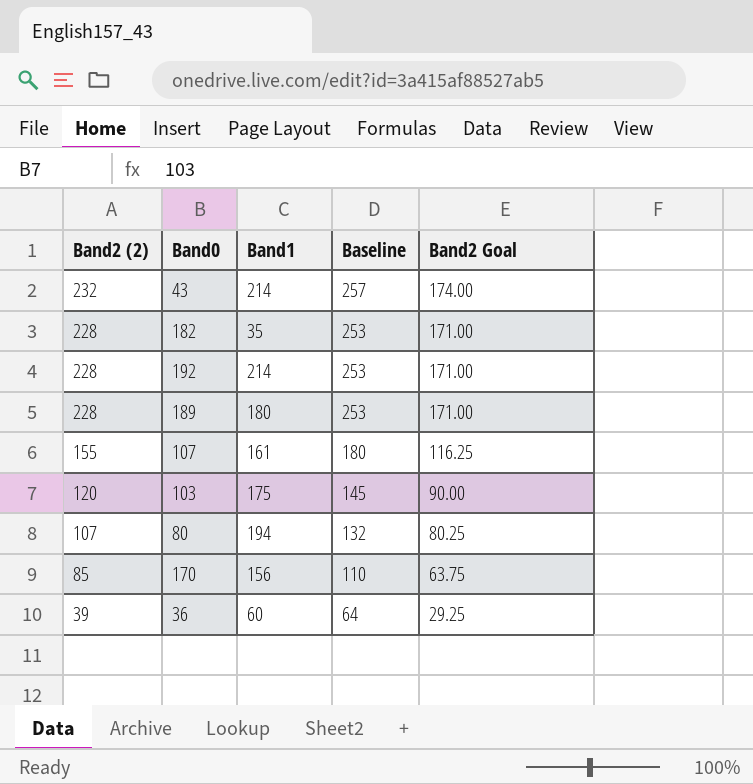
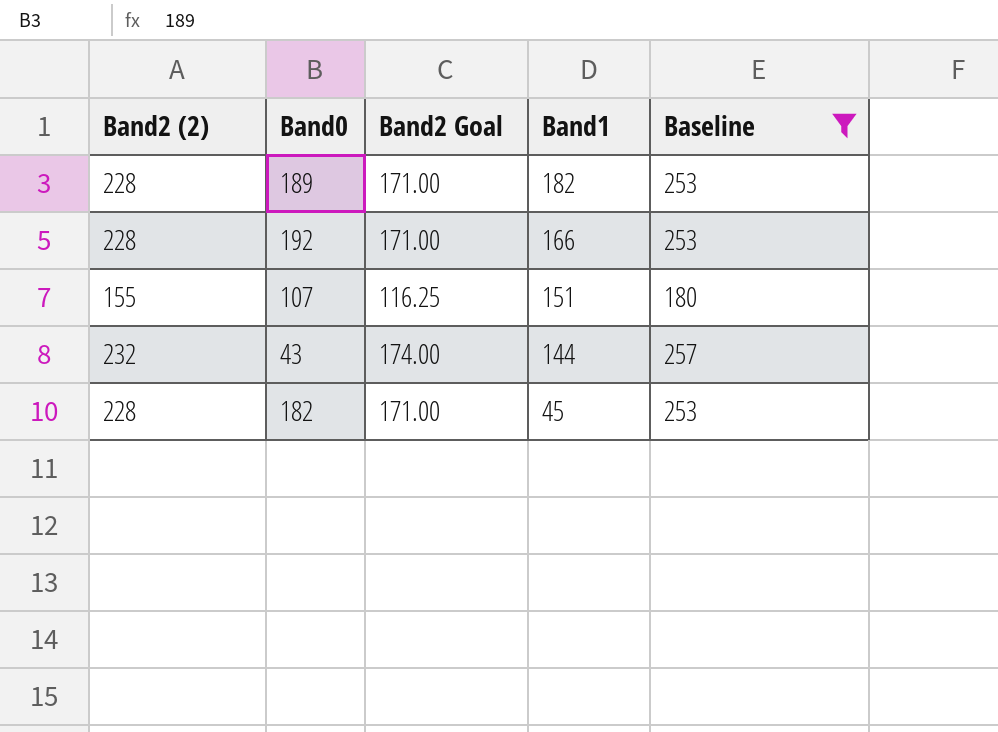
filter: none -> Baseline >= 180
row order: Band2 (2) descending -> Band1 descending
column Band2 Goal | position: 5 -> 3
189 | Band1: 180 -> 182
192 | Band1: 214 -> 166
107 | Band1: 161 -> 151
43 | Band1: 214 -> 144
182 | Band1: 35 -> 45

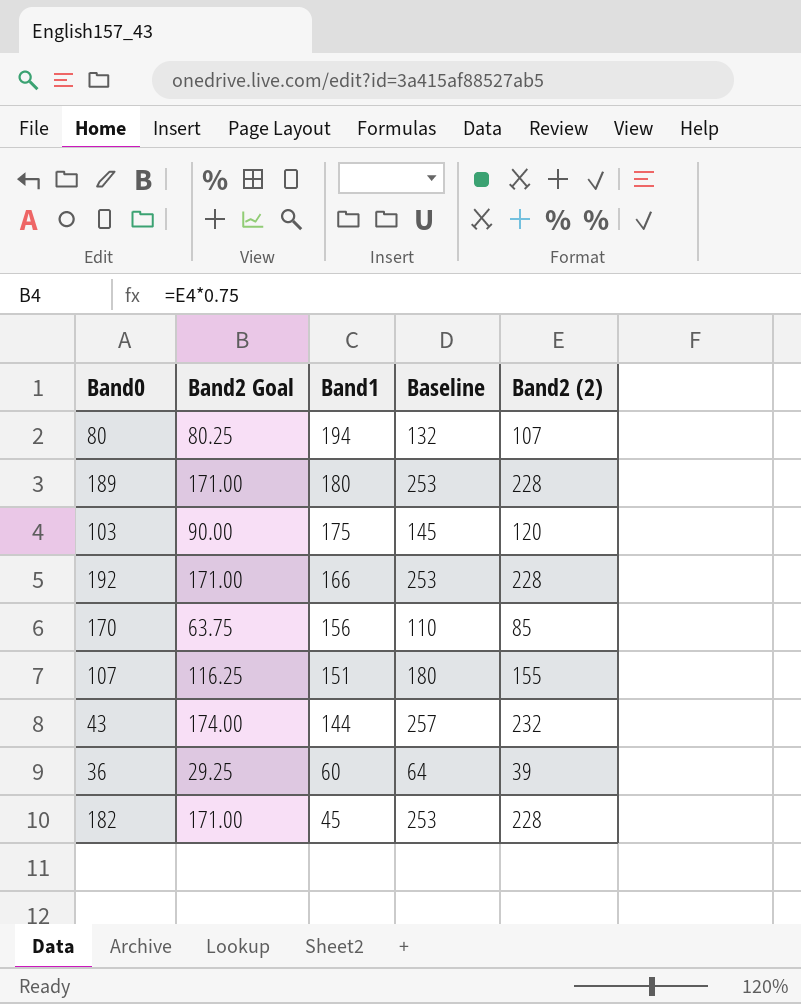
filter: Baseline >= 180 -> none
column Band2 (2) | position: 1 -> 5
189 | Band1: 182 -> 180

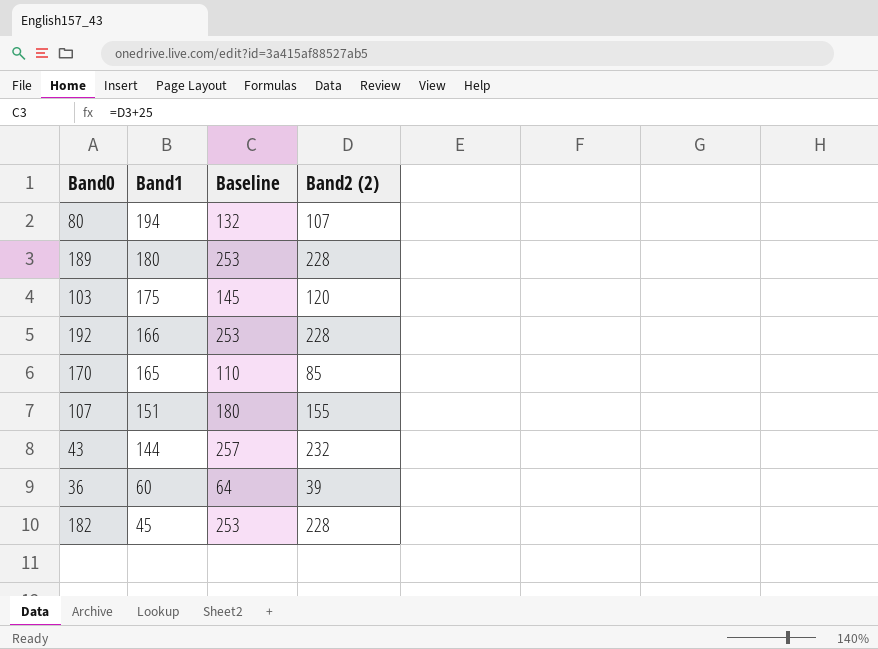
column Band2 Goal | formula: [Band2 (2)] * 0.75 -> none
170 | Band1: 156 -> 165

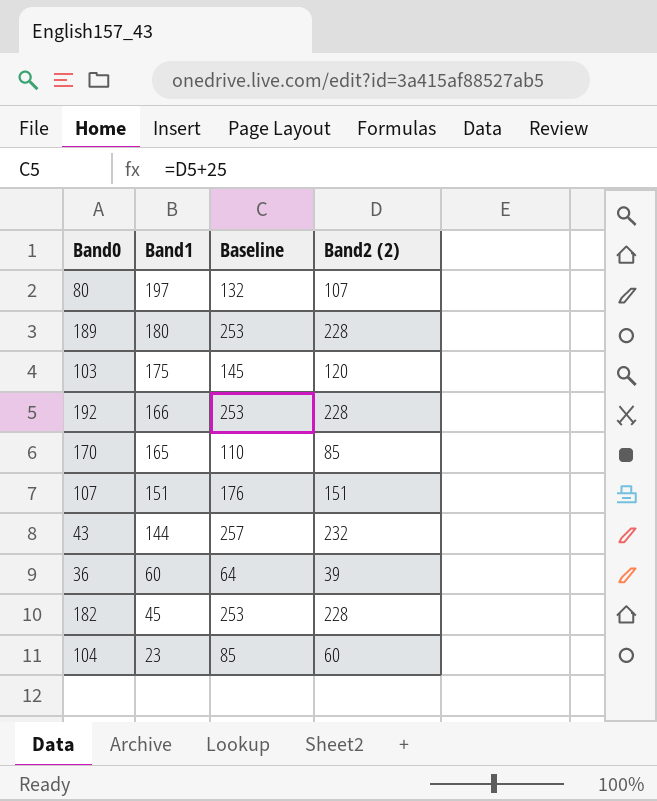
80 | Band1: 194 -> 197
107 | Baseline: 180 -> 176
107 | Band2 (2): 155 -> 151
row 104: none -> 23 | 85 | 60

